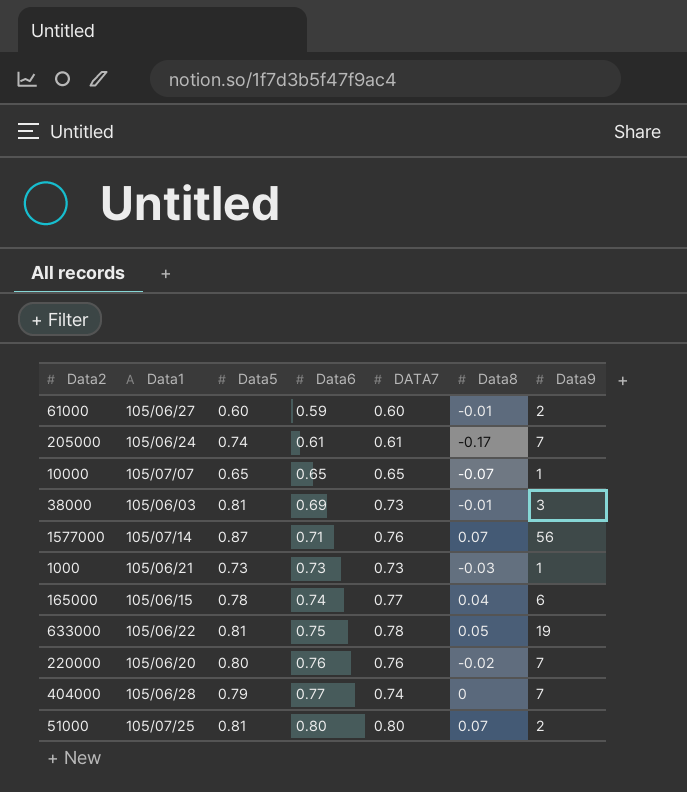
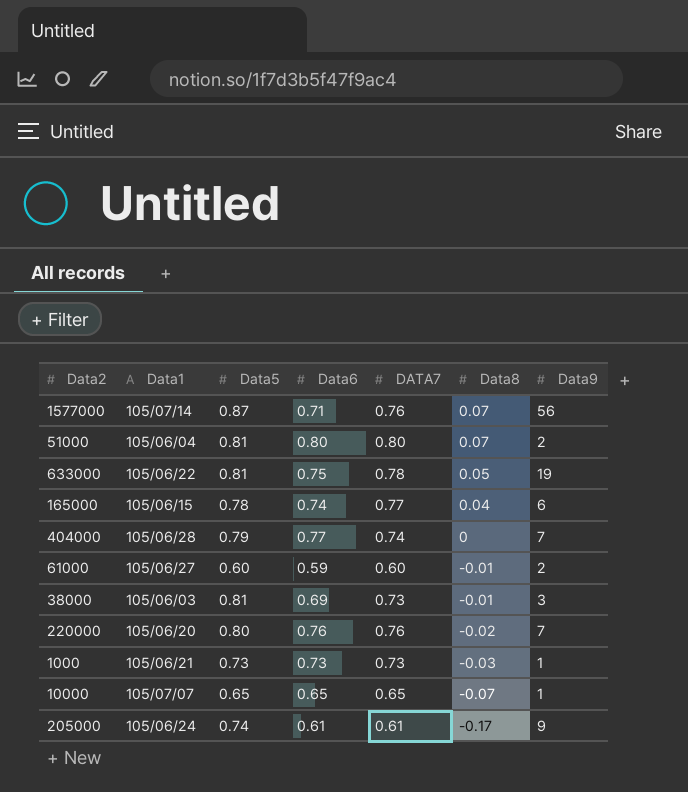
row order: Data6 ascending -> Data8 descending
51000 | Data1: 105/07/25 -> 105/06/04
205000 | Data9: 7 -> 9

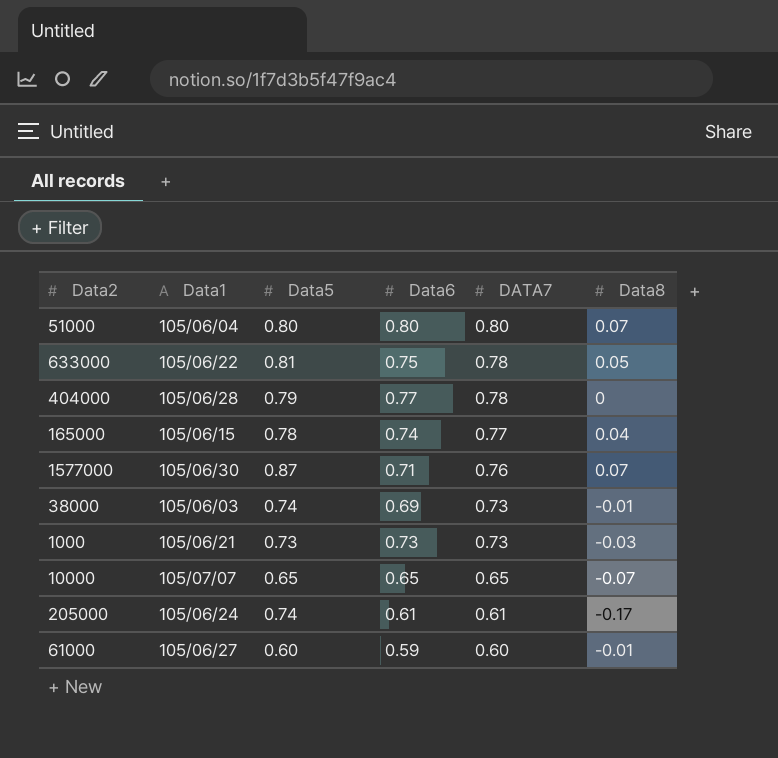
row order: Data8 descending -> DATA7 descending
column Data9 | position: 7 -> none
row 220000: 105/06/20 | 0.80 | 0.76 | 0.76 | -0.02 | 7 -> none
51000 | Data5: 0.81 -> 0.80
404000 | DATA7: 0.74 -> 0.78
1577000 | Data1: 105/07/14 -> 105/06/30
38000 | Data5: 0.81 -> 0.74

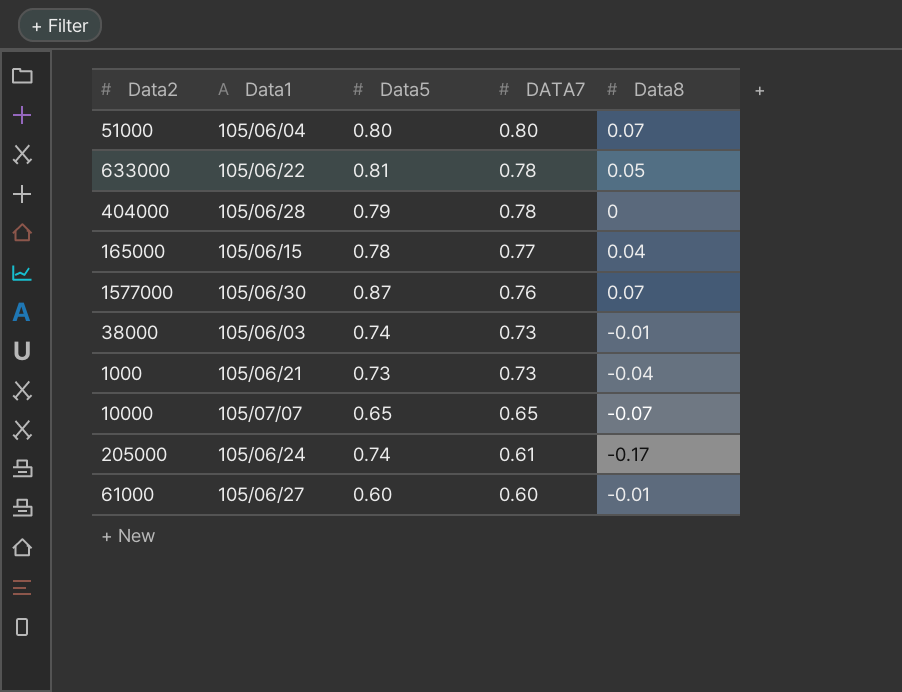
column Data6 | position: 4 -> none
1000 | Data8: -0.03 -> -0.04

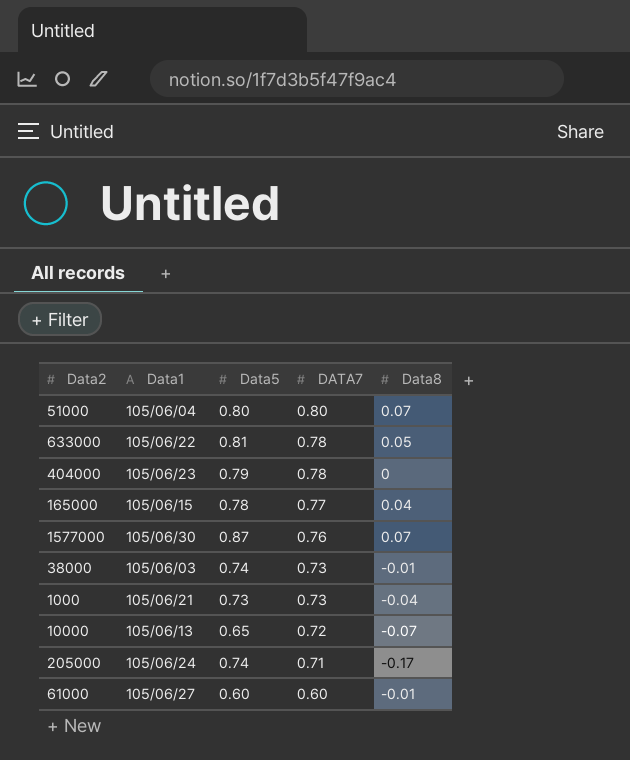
404000 | Data1: 105/06/28 -> 105/06/23
10000 | Data1: 105/07/07 -> 105/06/13
10000 | DATA7: 0.65 -> 0.72
205000 | DATA7: 0.61 -> 0.71

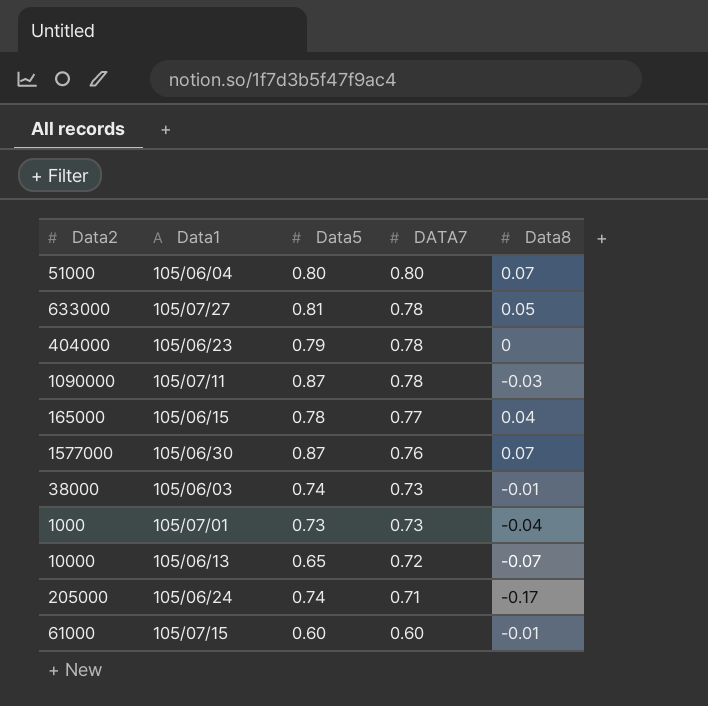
633000 | Data1: 105/06/22 -> 105/07/27
row 1090000: none -> 105/07/11 | 0.87 | 0.78 | -0.03
1000 | Data1: 105/06/21 -> 105/07/01
61000 | Data1: 105/06/27 -> 105/07/15

